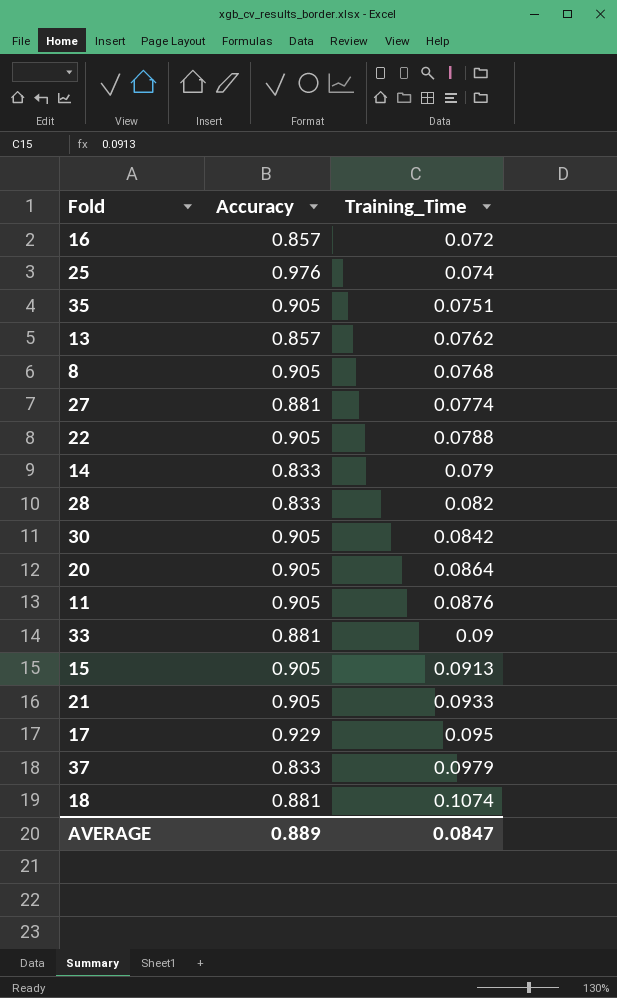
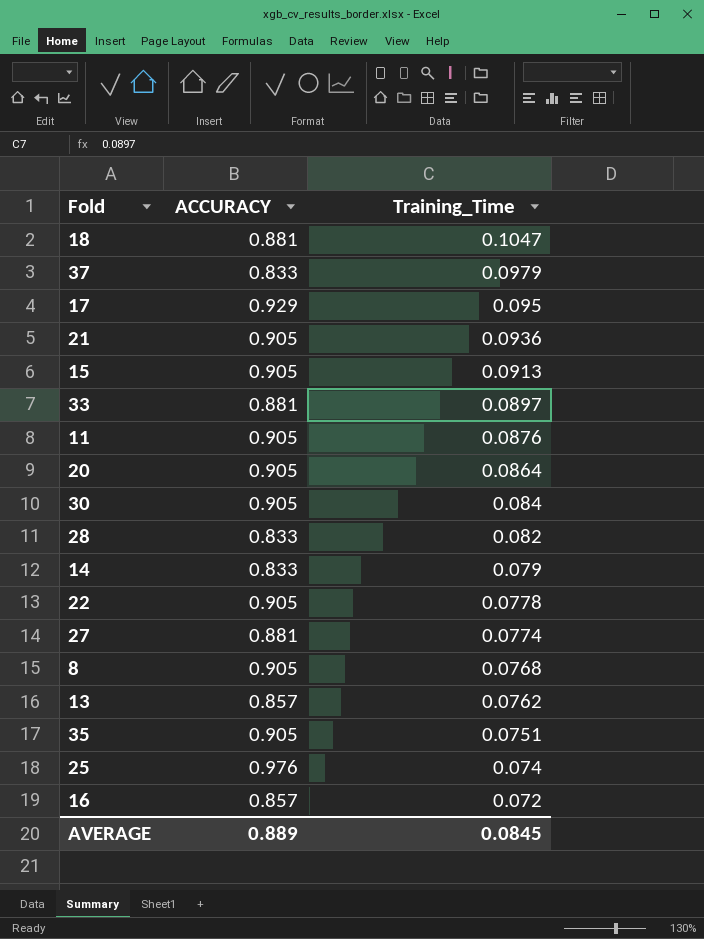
row order: Training_Time ascending -> Training_Time descending
column name: Accuracy -> ACCURACY
18 | Training_Time: 0.1074 -> 0.1047
21 | Training_Time: 0.0933 -> 0.0936
33 | Training_Time: 0.09 -> 0.0897
30 | Training_Time: 0.0842 -> 0.084
22 | Training_Time: 0.0788 -> 0.0778
AVERAGE | Training_Time: 0.0847 -> 0.0845

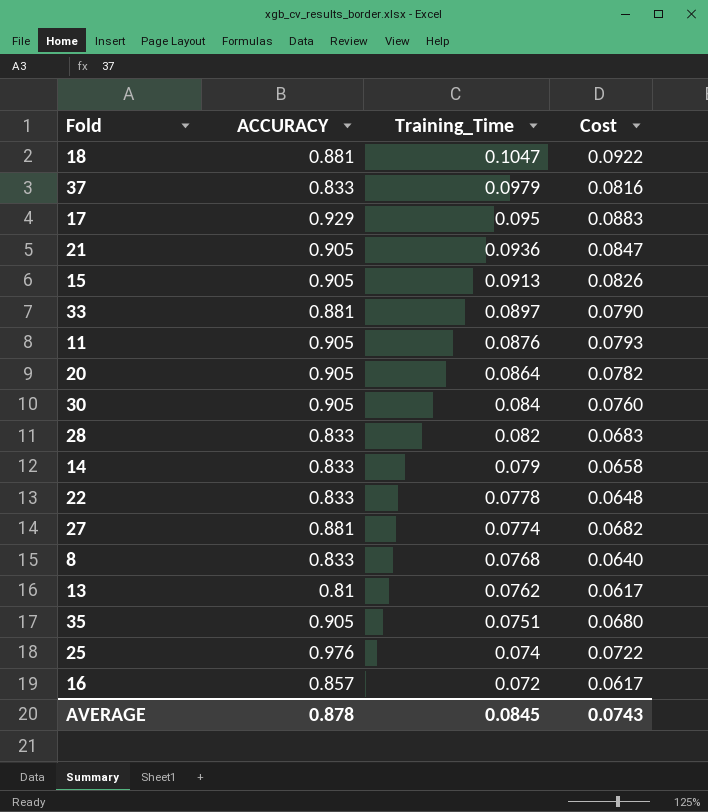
column Cost | formula: none -> [ACCURACY] * [Training_Time]
22 | ACCURACY: 0.905 -> 0.833
8 | ACCURACY: 0.905 -> 0.833
13 | ACCURACY: 0.857 -> 0.81
AVERAGE | ACCURACY: 0.889 -> 0.878

